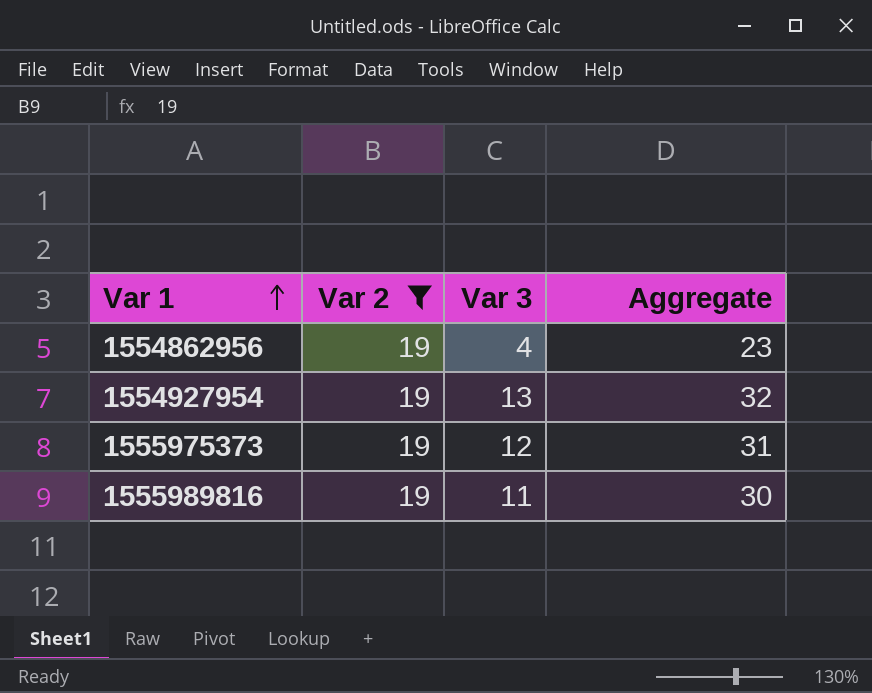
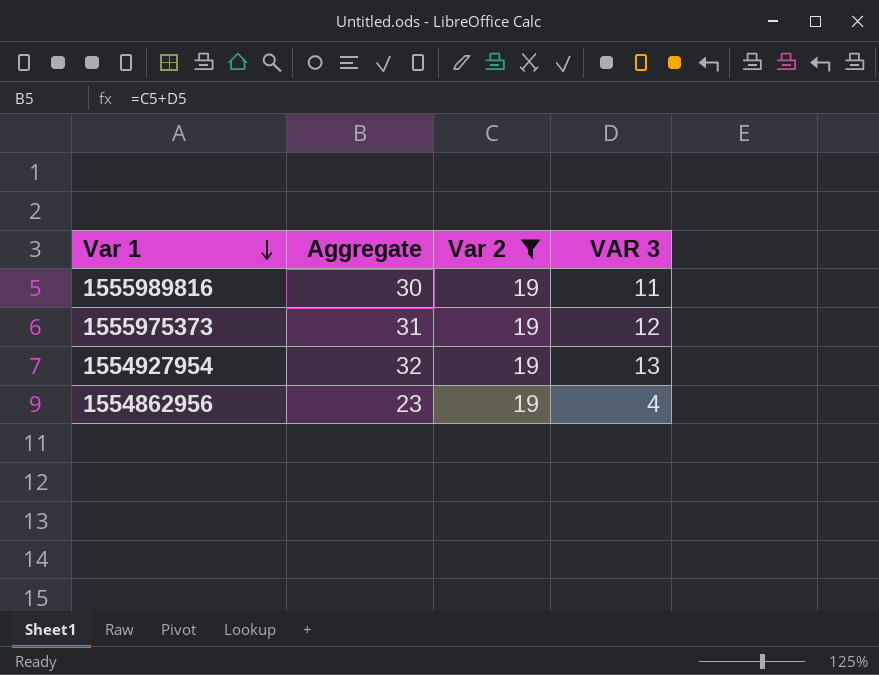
row order: Var 1 ascending -> Var 1 descending
column Aggregate | position: 4 -> 2
column name: Var 3 -> VAR 3

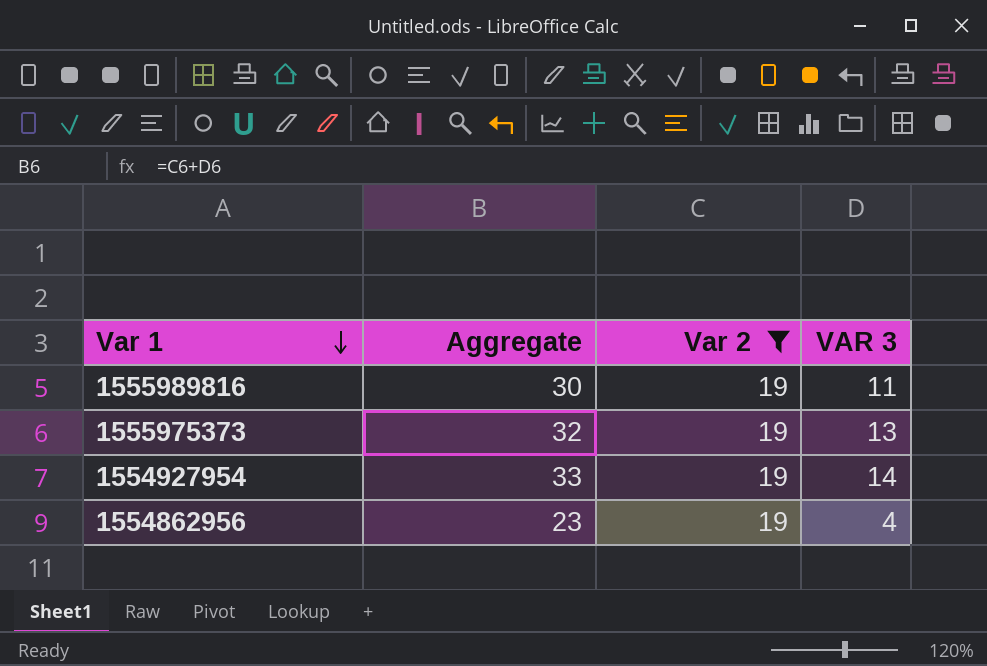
1555975373 | Aggregate: 31 -> 32
1555975373 | VAR 3: 12 -> 13
1554927954 | Aggregate: 32 -> 33
1554927954 | VAR 3: 13 -> 14

